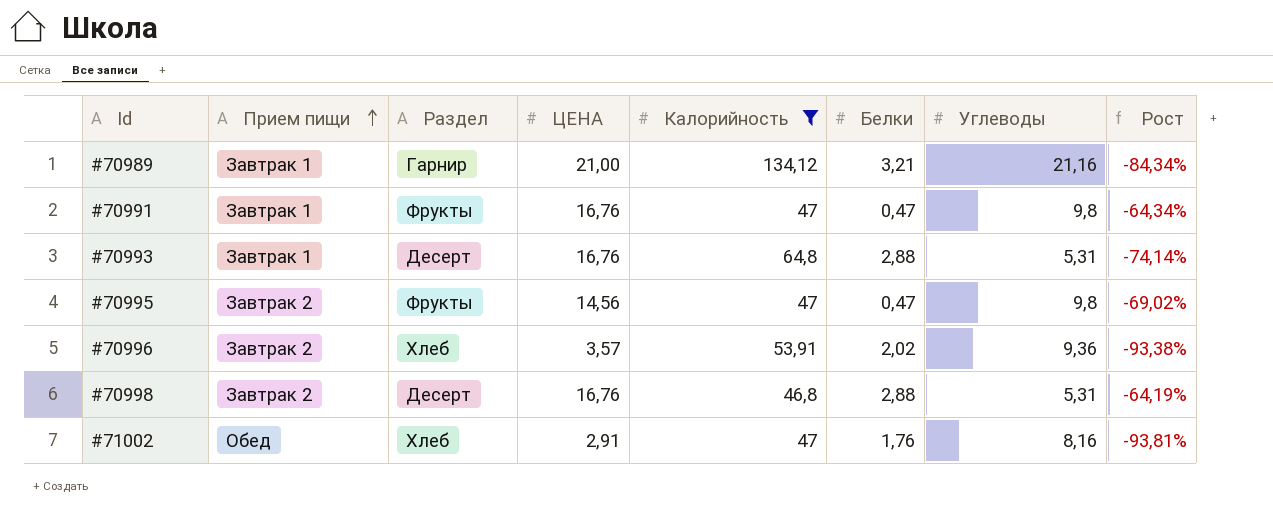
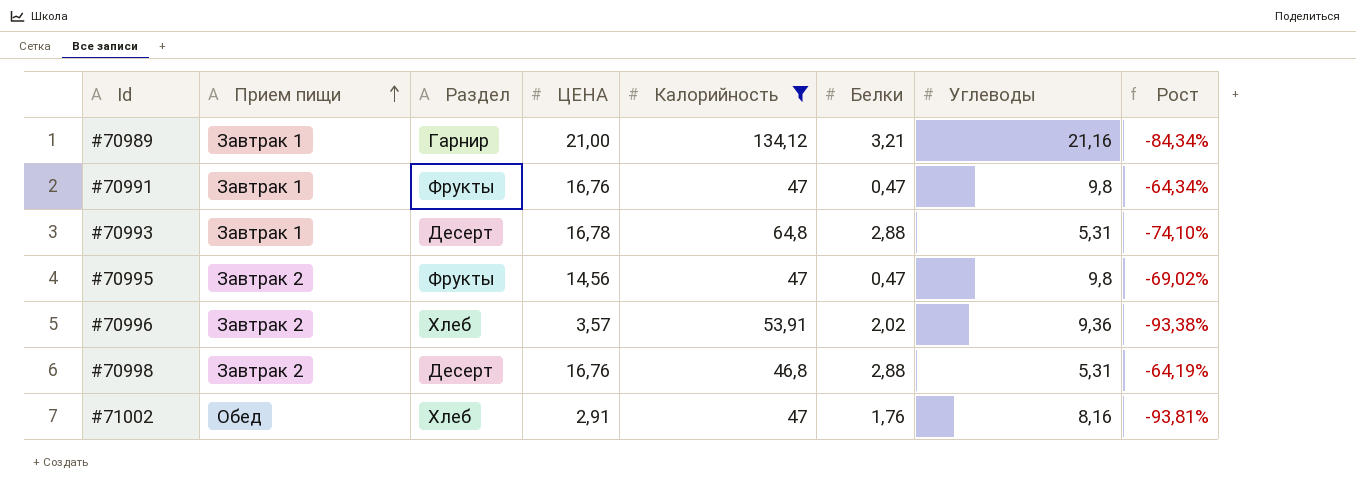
#70993 | ЦЕНА: 16,76 -> 16,78
#70993 | Рост: -74,14% -> -74,10%

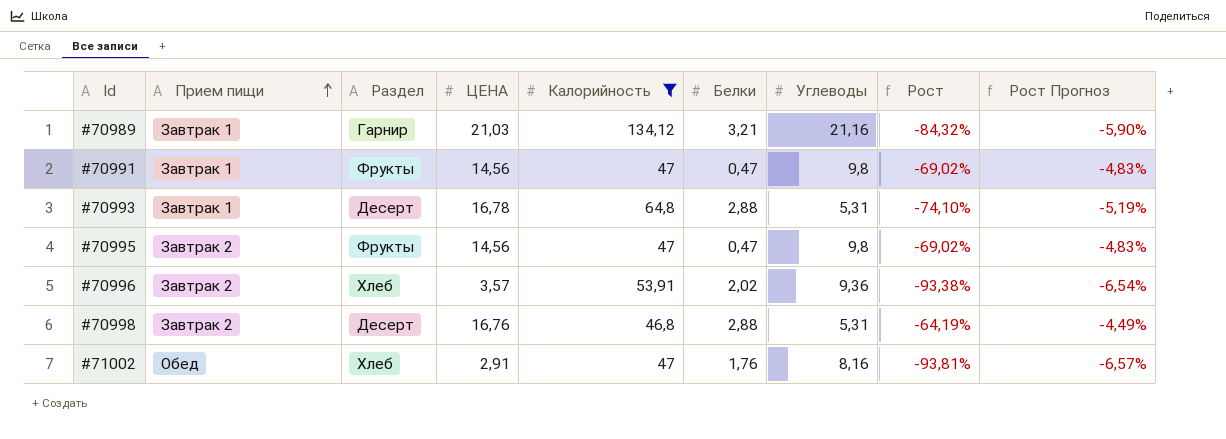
column Рост Прогноз | formula: none -> [Рост] * 0,07
#70989 | ЦЕНА: 21,00 -> 21,03
#70989 | Рост: -84,34% -> -84,32%
#70991 | ЦЕНА: 16,76 -> 14,56
#70991 | Рост: -64,34% -> -69,02%

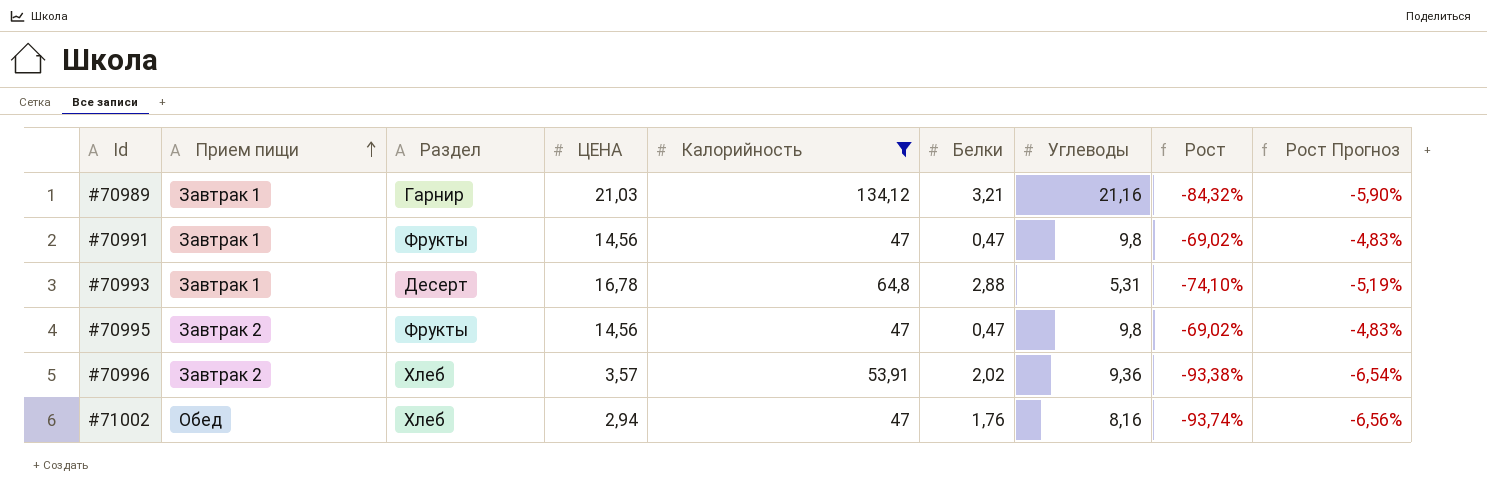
row #70998: Завтрак 2 | Десерт | 16,76 | 46,8 | 2,88 | 5,31 | -64,19% | -4,49% -> none
#71002 | ЦЕНА: 2,91 -> 2,94
#71002 | Рост: -93,81% -> -93,74%
#71002 | Рост Прогноз: -6,57% -> -6,56%

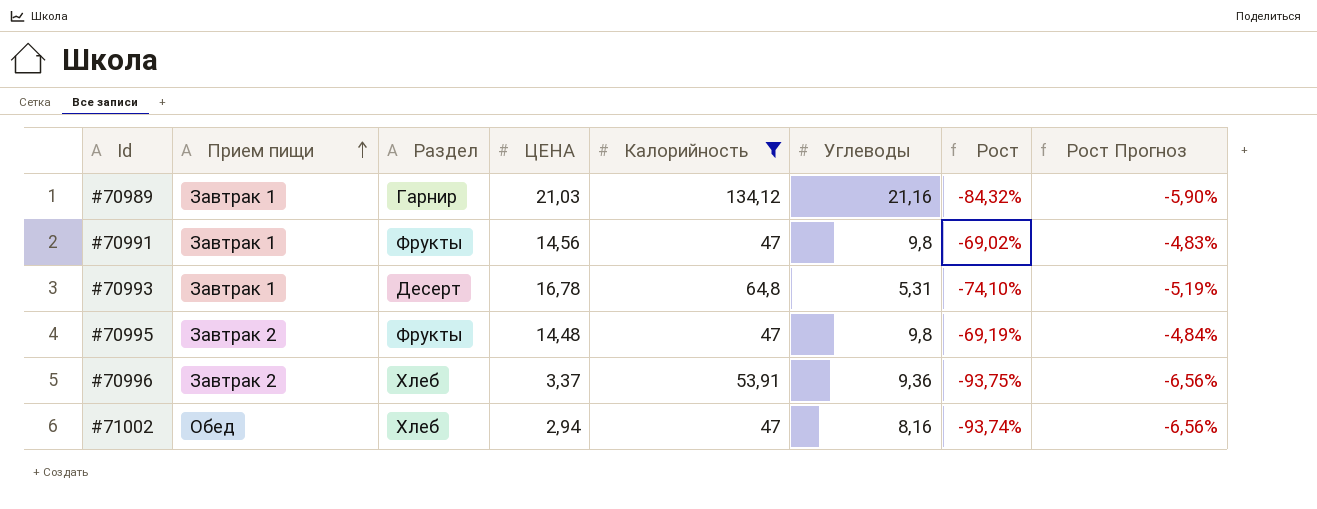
column Белки | position: 6 -> none
#70995 | ЦЕНА: 14,56 -> 14,48
#70995 | Рост: -69,02% -> -69,19%
#70995 | Рост Прогноз: -4,83% -> -4,84%
#70996 | ЦЕНА: 3,57 -> 3,37
#70996 | Рост: -93,38% -> -93,75%
#70996 | Рост Прогноз: -6,54% -> -6,56%

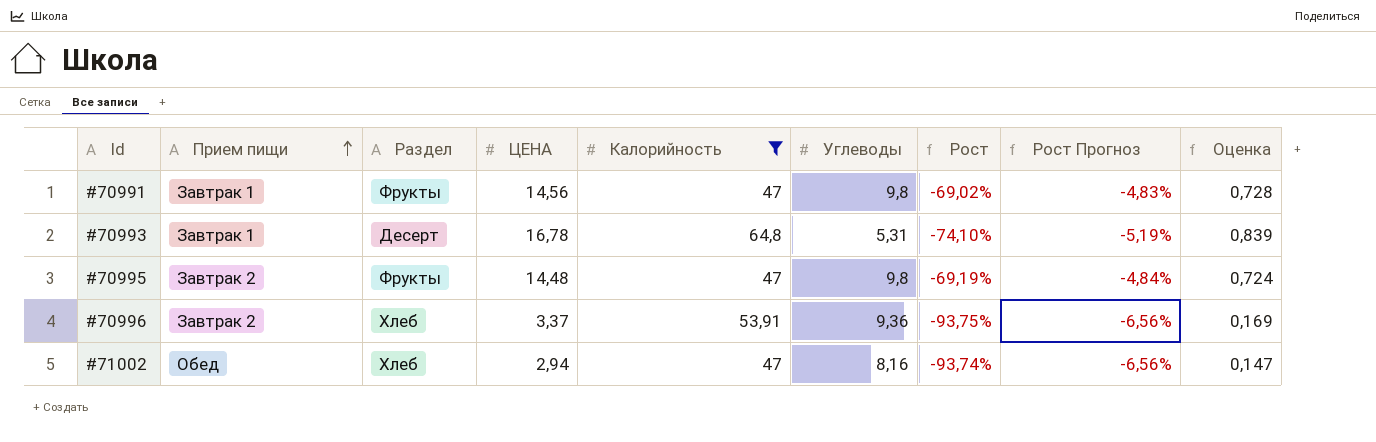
column Оценка | formula: none -> [ЦЕНА] * 0,05
row #70989: Завтрак 1 | Гарнир | 21,03 | 134,12 | 21,16 | -84,32% | -5,90% -> none

